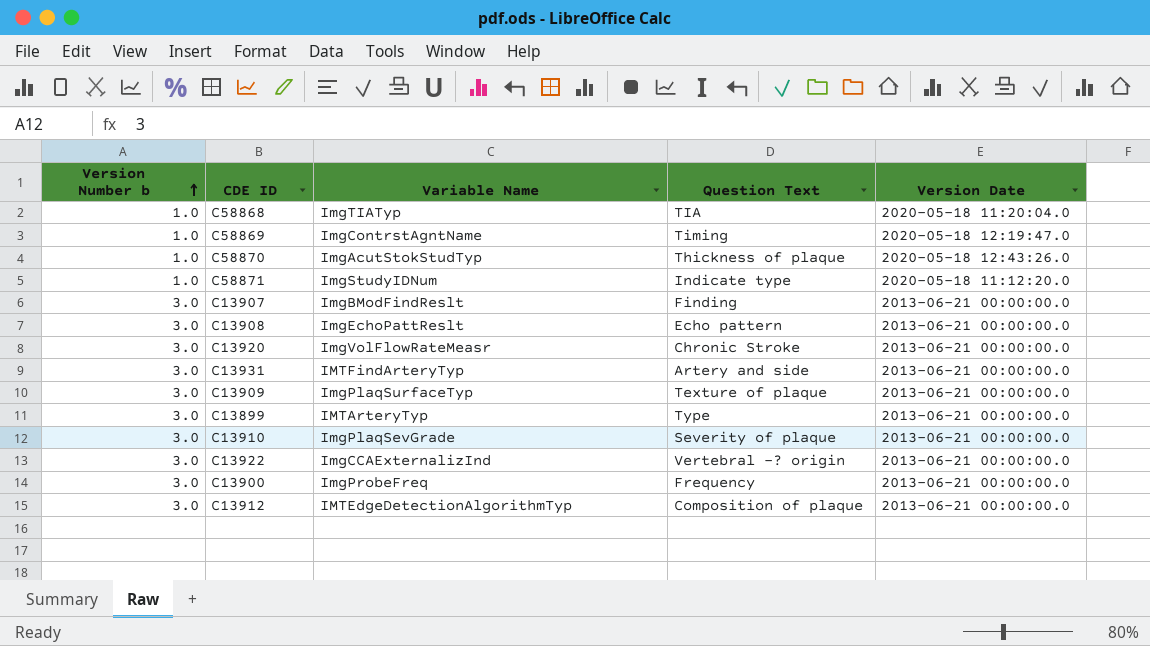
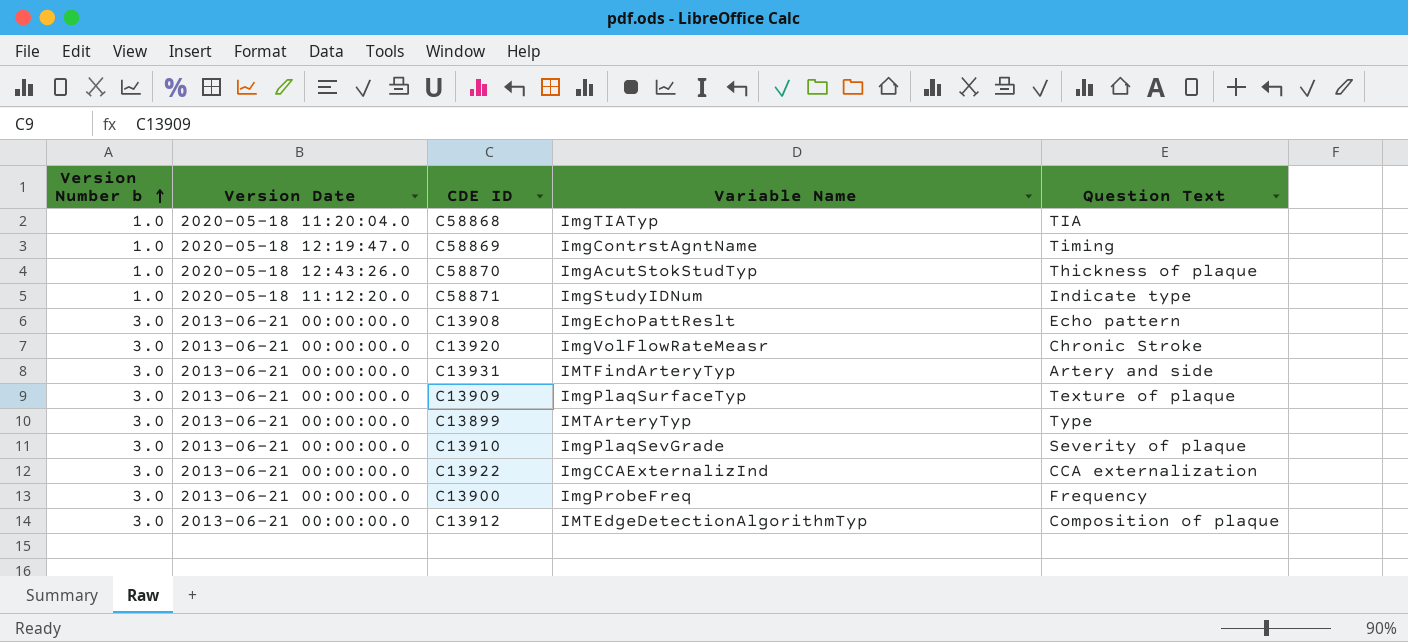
column Version Date | position: 5 -> 2
row C13907: 3.0 | ImgBModFindReslt | Finding | 2013-06-21 00:00:00.0 -> none
C13922 | Question Text: Vertebral -? origin -> CCA externalization

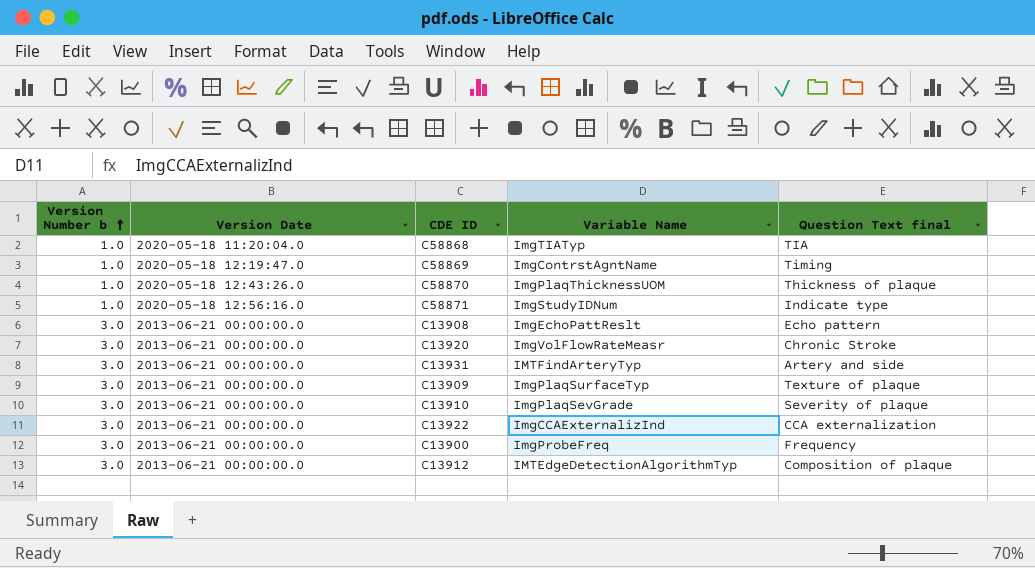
column name: Question Text -> Question Text final
row C13899: 3.0 | 2013-06-21 00:00:00.0 | IMTArteryTyp | Type -> none
C58870 | Variable Name: ImgAcutStokStudTyp -> ImgPlaqThicknessUOM
C58871 | Version Date: 2020-05-18 11:12:20.0 -> 2020-05-18 12:56:16.0

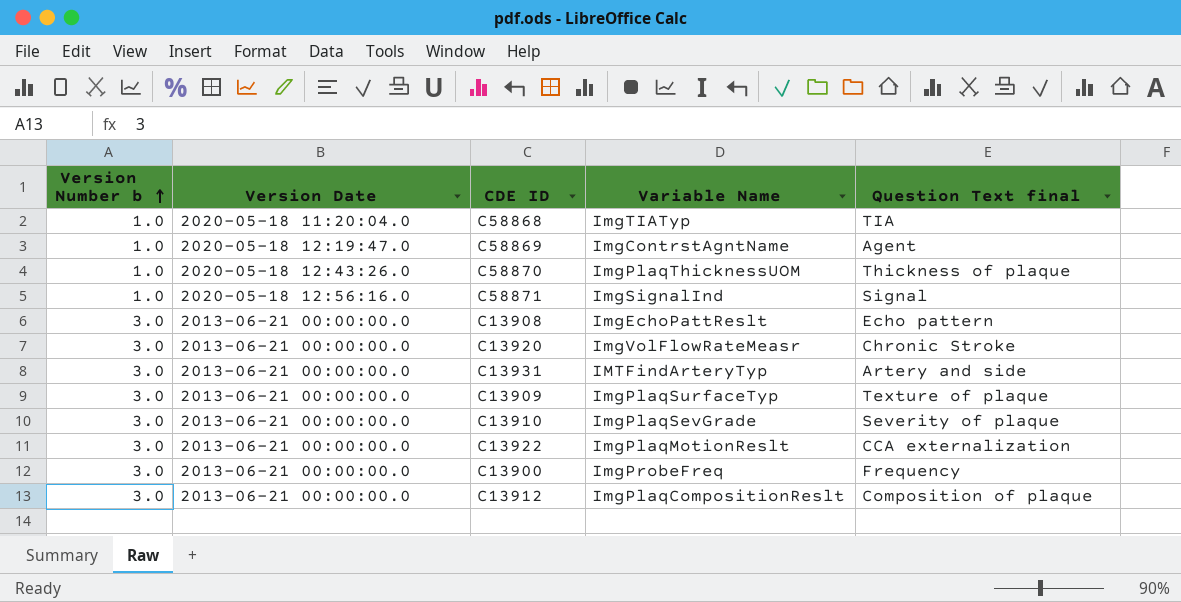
C58869 | Question Text final: Timing -> Agent
C58871 | Variable Name: ImgStudyIDNum -> ImgSignalInd
C58871 | Question Text final: Indicate type -> Signal
C13922 | Variable Name: ImgCCAExternalizInd -> ImgPlaqMotionReslt
C13912 | Variable Name: IMTEdgeDetectionAlgorithmTyp -> ImgPlaqCompositionReslt

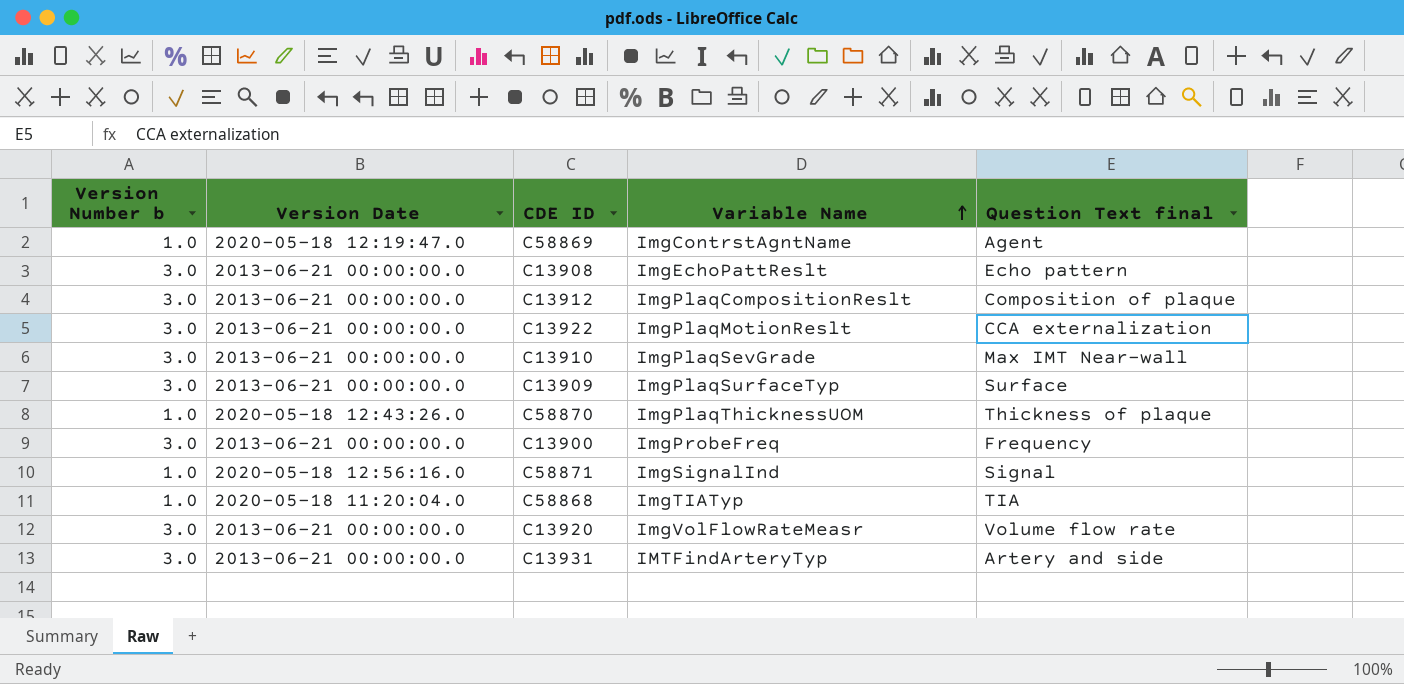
row order: Version Number b ascending -> Variable Name ascending
C13910 | Question Text final: Severity of plaque -> Max IMT Near-wall
C13909 | Question Text final: Texture of plaque -> Surface
C13920 | Question Text final: Chronic Stroke -> Volume flow rate

